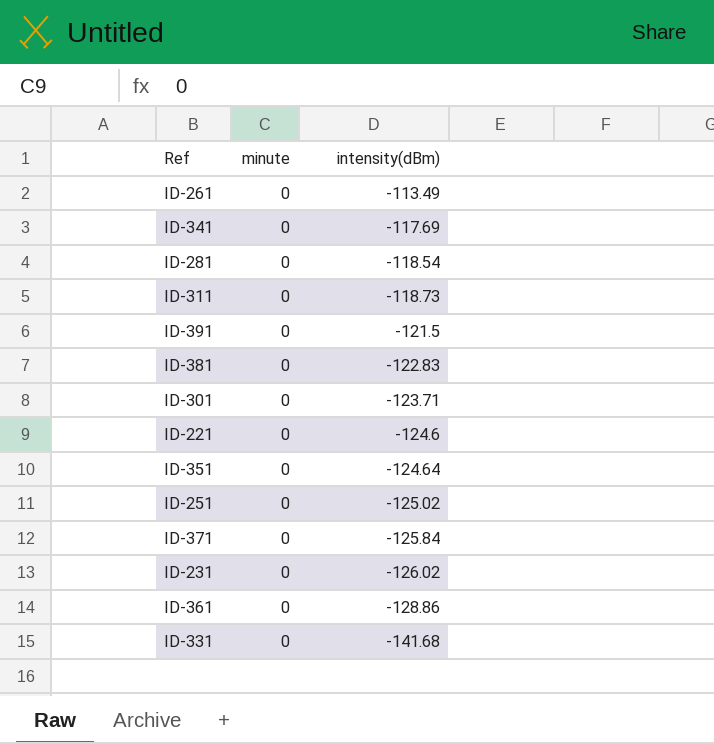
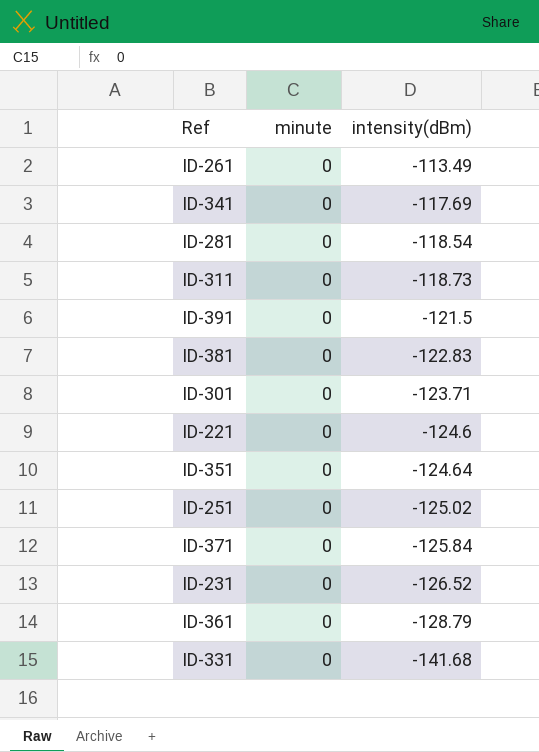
ID-231 | intensity(dBm): -126.02 -> -126.52
ID-361 | intensity(dBm): -128.86 -> -128.79

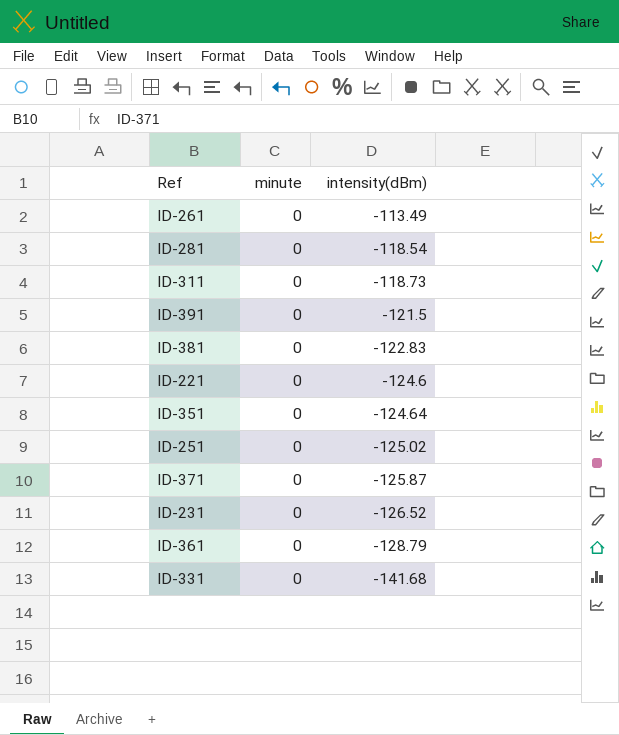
row ID-341: 0 | -117.69 -> none
row ID-301: 0 | -123.71 -> none
ID-371 | intensity(dBm): -125.84 -> -125.87

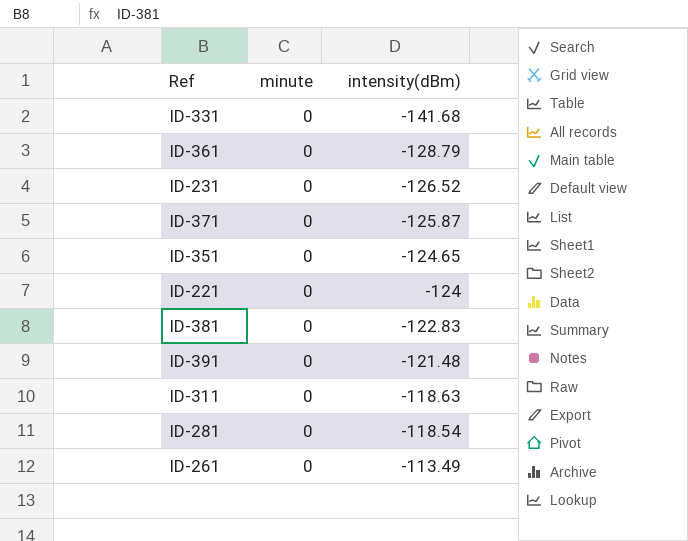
row order: intensity(dBm) descending -> intensity(dBm) ascending
row ID-251: 0 | -125.02 -> none
ID-351 | intensity(dBm): -124.64 -> -124.65
ID-221 | intensity(dBm): -124.6 -> -124
ID-391 | intensity(dBm): -121.5 -> -121.48
ID-311 | intensity(dBm): -118.73 -> -118.63

